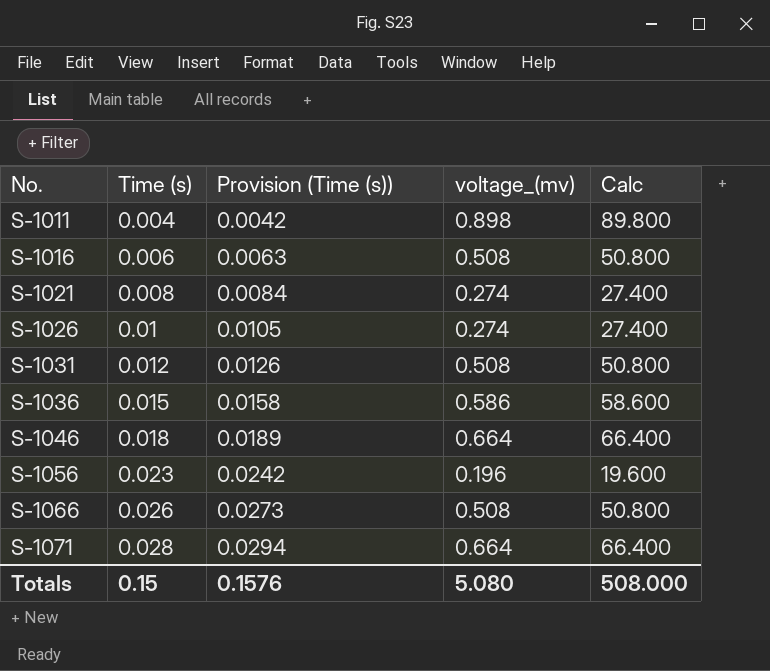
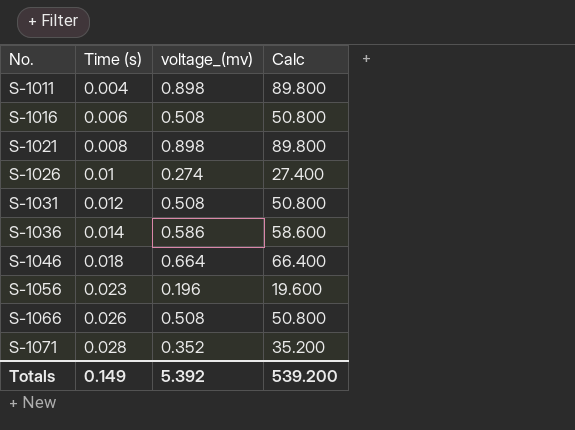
column Provision (Time (s)) | formula: [Time (s)] * 1.05 -> none
S-1021 | voltage_(mv): 0.274 -> 0.898
S-1021 | Calc: 27.400 -> 89.800
S-1036 | Time (s): 0.015 -> 0.014
S-1071 | voltage_(mv): 0.664 -> 0.352
S-1071 | Calc: 66.400 -> 35.200
Totals | Time (s): 0.15 -> 0.149
Totals | voltage_(mv): 5.080 -> 5.392
Totals | Calc: 508.000 -> 539.200

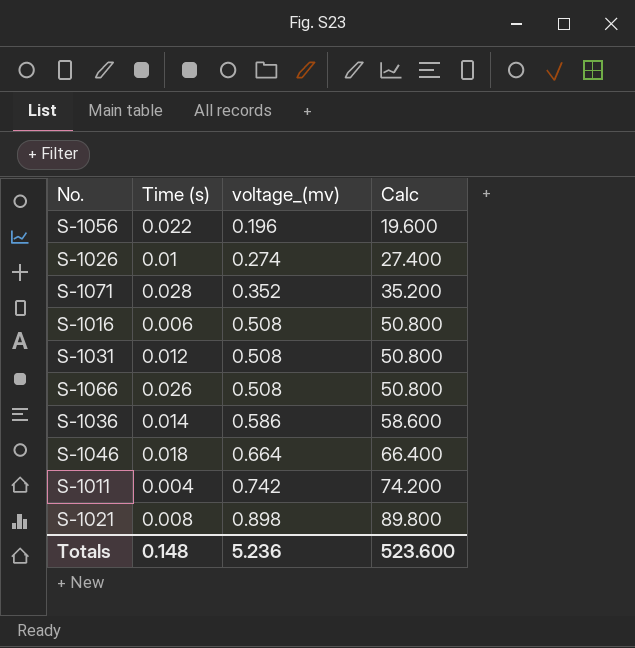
row order: No. ascending -> voltage_(mv) ascending
S-1056 | Time (s): 0.023 -> 0.022
S-1011 | voltage_(mv): 0.898 -> 0.742
S-1011 | Calc: 89.800 -> 74.200
Totals | Time (s): 0.149 -> 0.148
Totals | voltage_(mv): 5.392 -> 5.236
Totals | Calc: 539.200 -> 523.600

